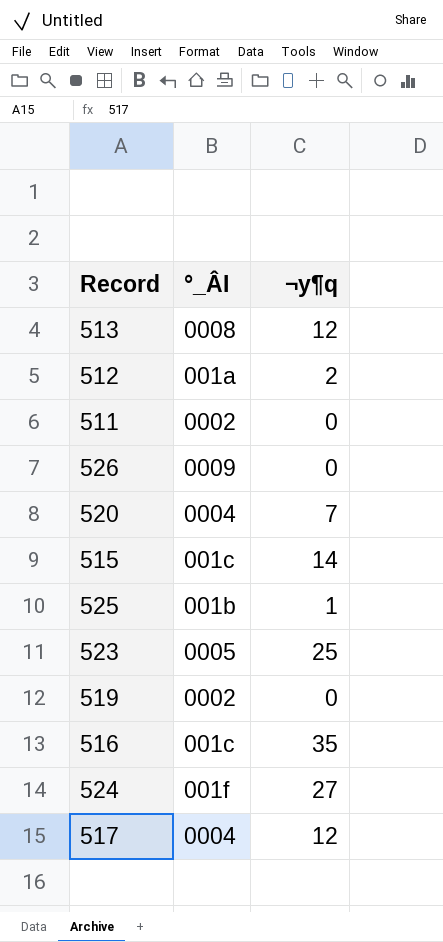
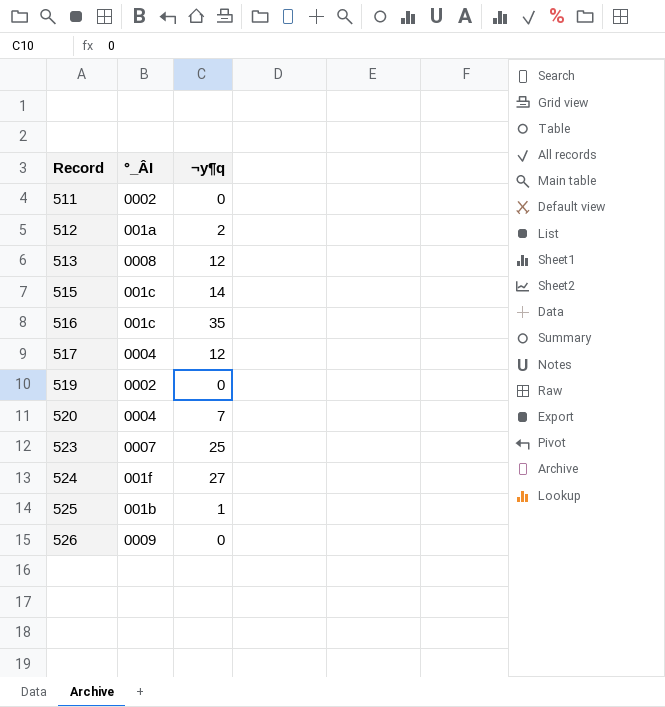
row order: none -> Record ascending
523 | °_ÂI: 0005 -> 0007

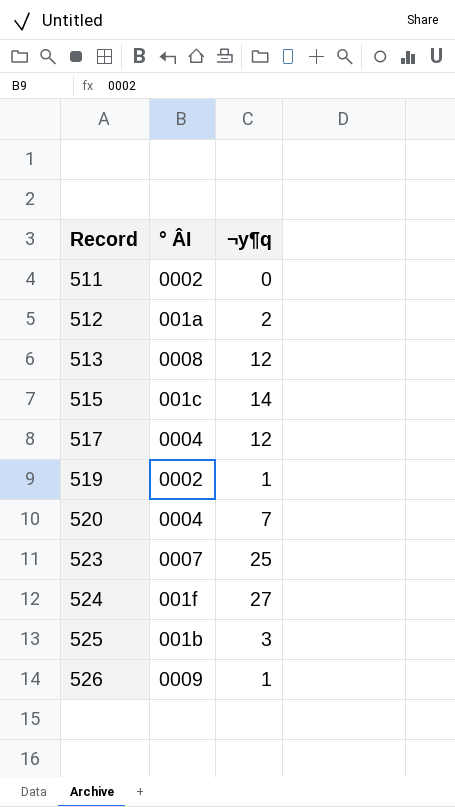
column name: °_ÂI -> ° ÂI
row 516: 001c | 35 -> none
519 | ¬y¶q: 0 -> 1
525 | ¬y¶q: 1 -> 3
526 | ¬y¶q: 0 -> 1

